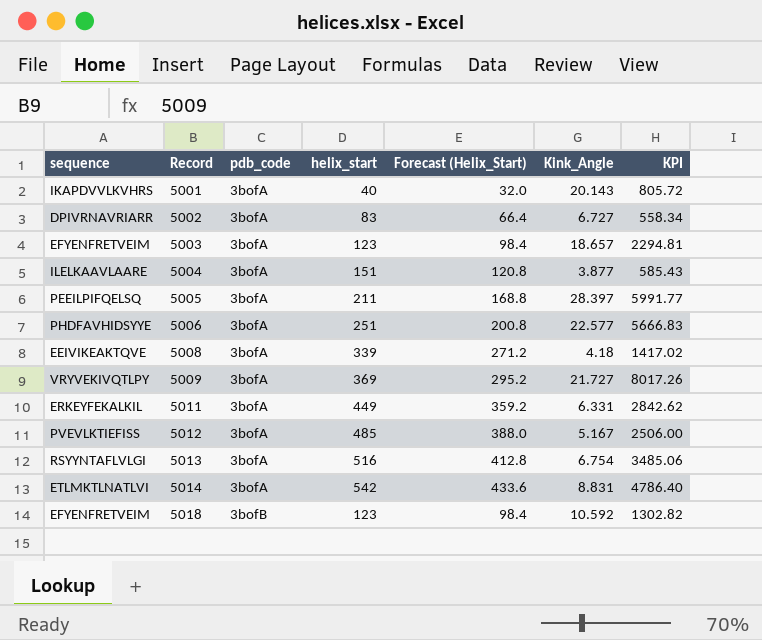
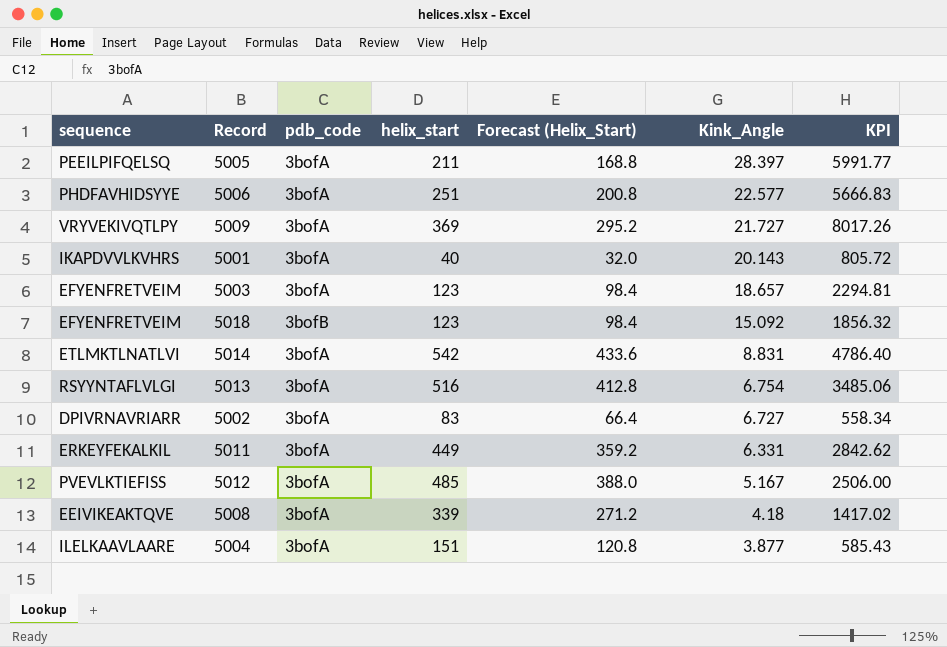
row order: Record ascending -> Kink_Angle descending
5018 | Kink_Angle: 10.592 -> 15.092
5018 | KPI: 1302.82 -> 1856.32

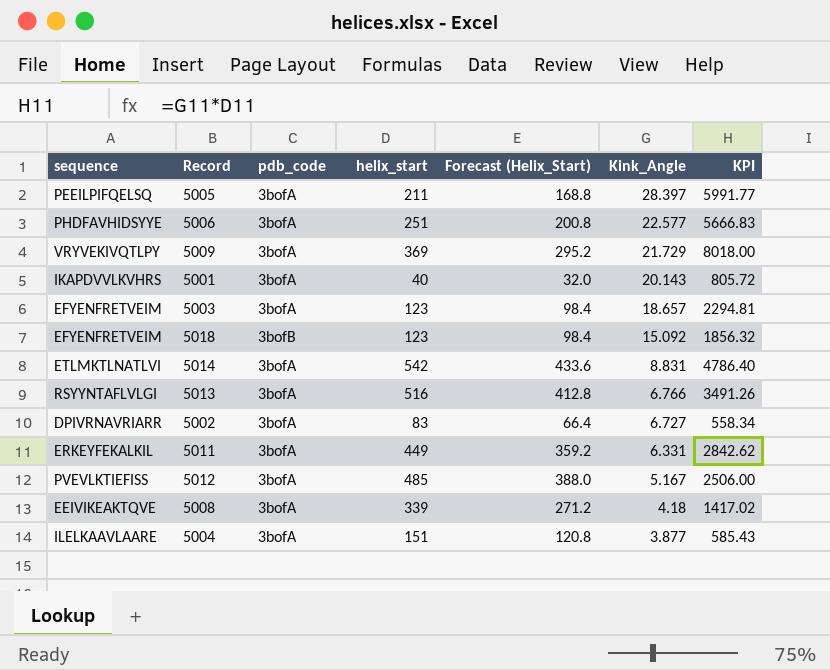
5009 | Kink_Angle: 21.727 -> 21.729
5009 | KPI: 8017.26 -> 8018.00
5013 | Kink_Angle: 6.754 -> 6.766
5013 | KPI: 3485.06 -> 3491.26

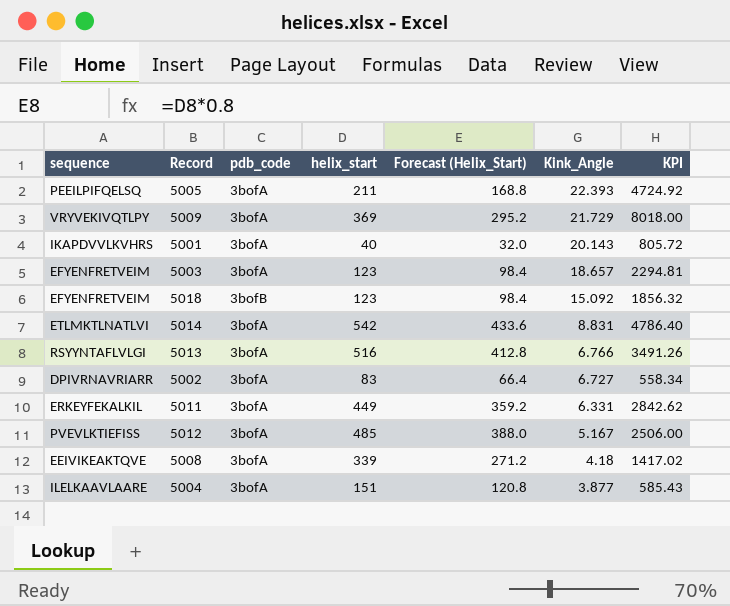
row 5006: PHDFAVHIDSYYE | 3bofA | 251 | 200.8 | 22.577 | 5666.83 -> none
5005 | Kink_Angle: 28.397 -> 22.393
5005 | KPI: 5991.77 -> 4724.92

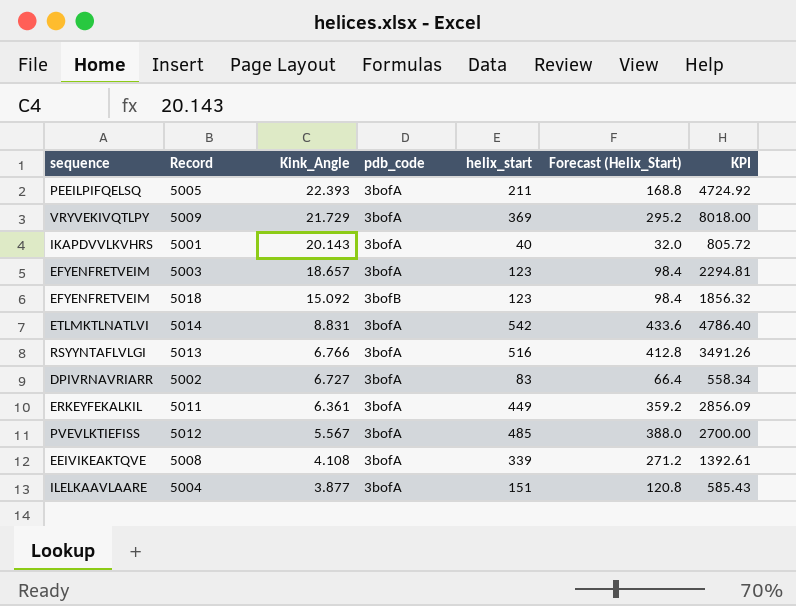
column Kink_Angle | position: 6 -> 3
5011 | Kink_Angle: 6.331 -> 6.361
5011 | KPI: 2842.62 -> 2856.09
5012 | Kink_Angle: 5.167 -> 5.567
5012 | KPI: 2506.00 -> 2700.00
5008 | Kink_Angle: 4.18 -> 4.108
5008 | KPI: 1417.02 -> 1392.61

